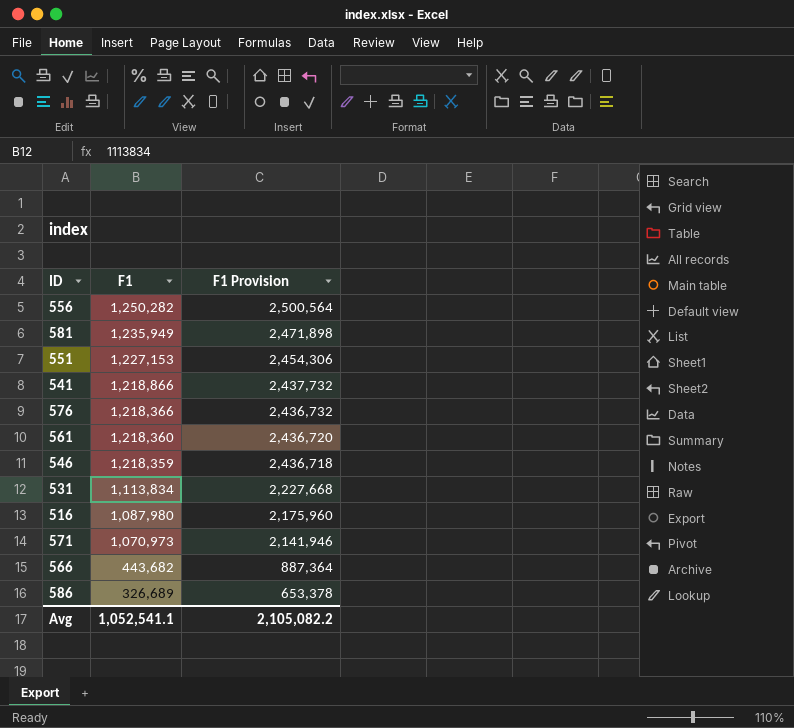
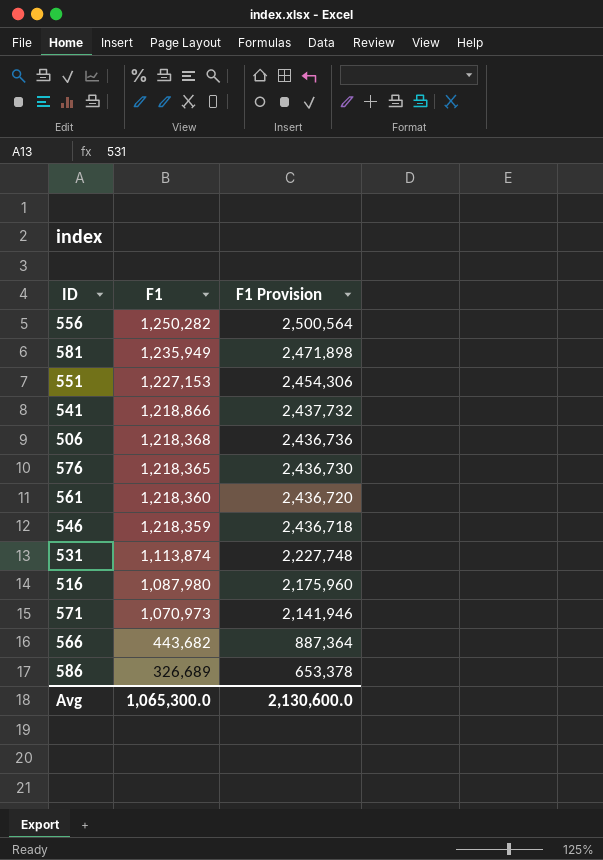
row 506: none -> 1,218,368 | 2,436,736
576 | F1: 1,218,366 -> 1,218,365
576 | F1 Provision: 2,436,732 -> 2,436,730
531 | F1: 1,113,834 -> 1,113,874
531 | F1 Provision: 2,227,668 -> 2,227,748
Avg | F1: 1,052,541.1 -> 1,065,300.0
Avg | F1 Provision: 2,105,082.2 -> 2,130,600.0

